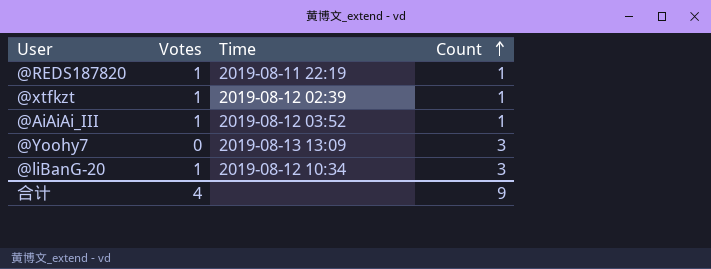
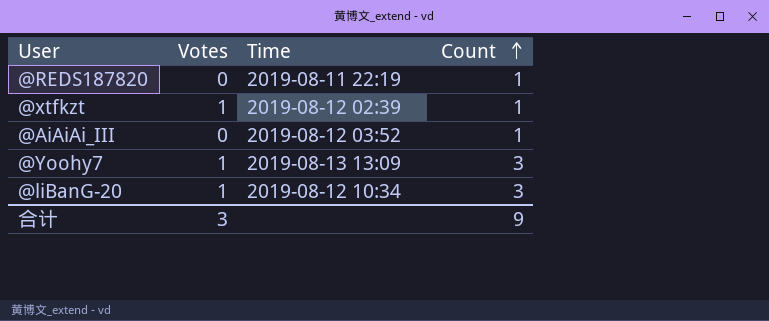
@REDS187820 | Votes: 1 -> 0
@AiAiAi_III | Votes: 1 -> 0
@Yoohy7 | Votes: 0 -> 1
合计 | Votes: 4 -> 3

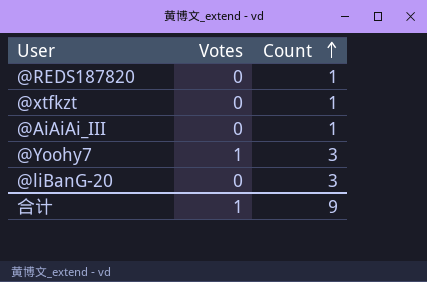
column Time | position: 3 -> none
@xtfkzt | Votes: 1 -> 0
@liBanG-20 | Votes: 1 -> 0
合计 | Votes: 3 -> 1

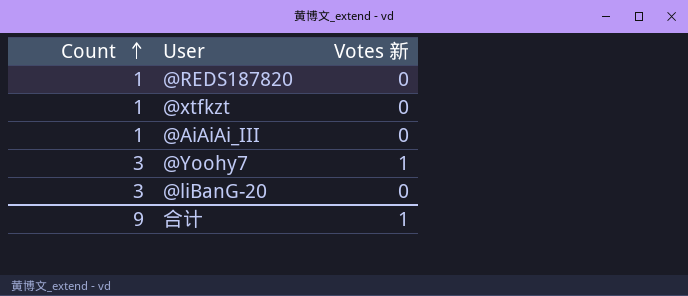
column Count | position: 3 -> 1
column name: Votes -> Votes 新

